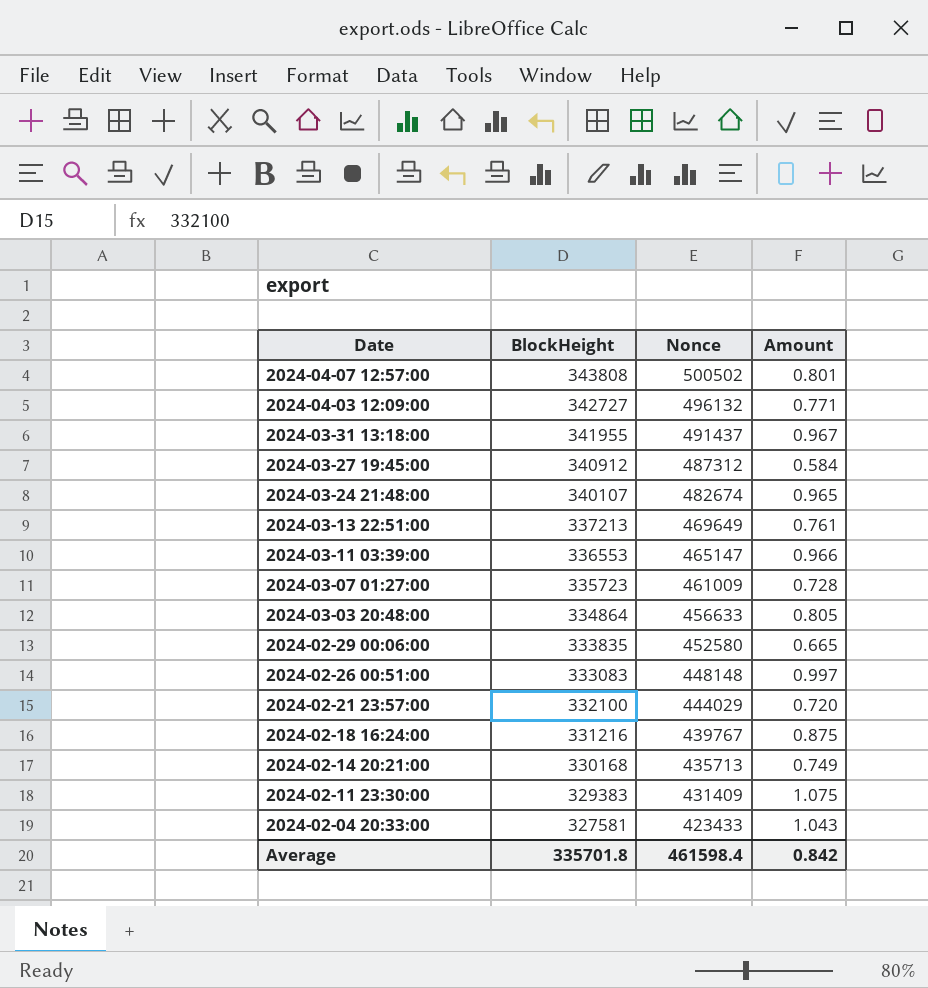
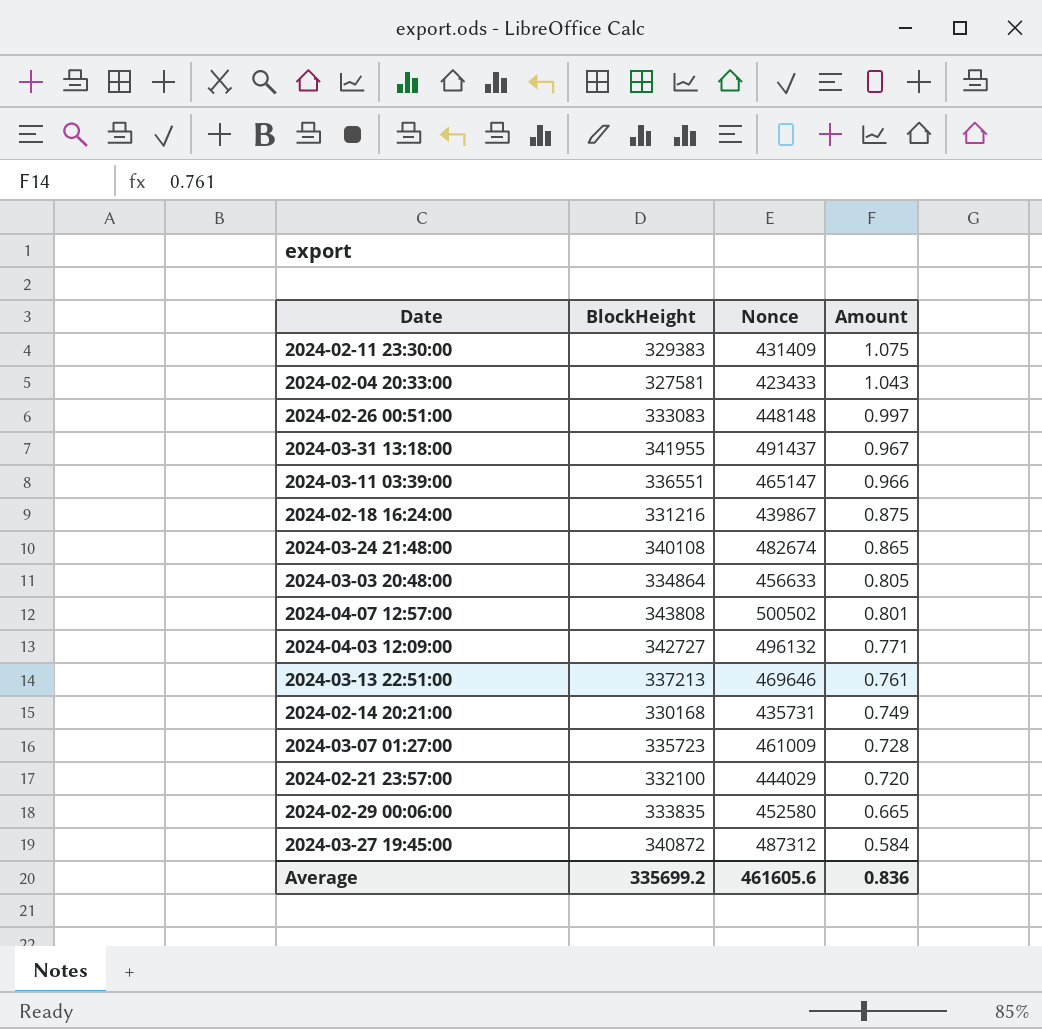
row order: Date descending -> Amount descending
2024-03-11 03:39:00 | BlockHeight: 336553 -> 336551
2024-02-18 16:24:00 | Nonce: 439767 -> 439867
2024-03-24 21:48:00 | BlockHeight: 340107 -> 340108
2024-03-24 21:48:00 | Amount: 0.965 -> 0.865
2024-03-13 22:51:00 | Nonce: 469649 -> 469646
2024-02-14 20:21:00 | Nonce: 435713 -> 435731
2024-03-27 19:45:00 | BlockHeight: 340912 -> 340872
Average | BlockHeight: 335701.8 -> 335699.2
Average | Nonce: 461598.4 -> 461605.6
Average | Amount: 0.842 -> 0.836

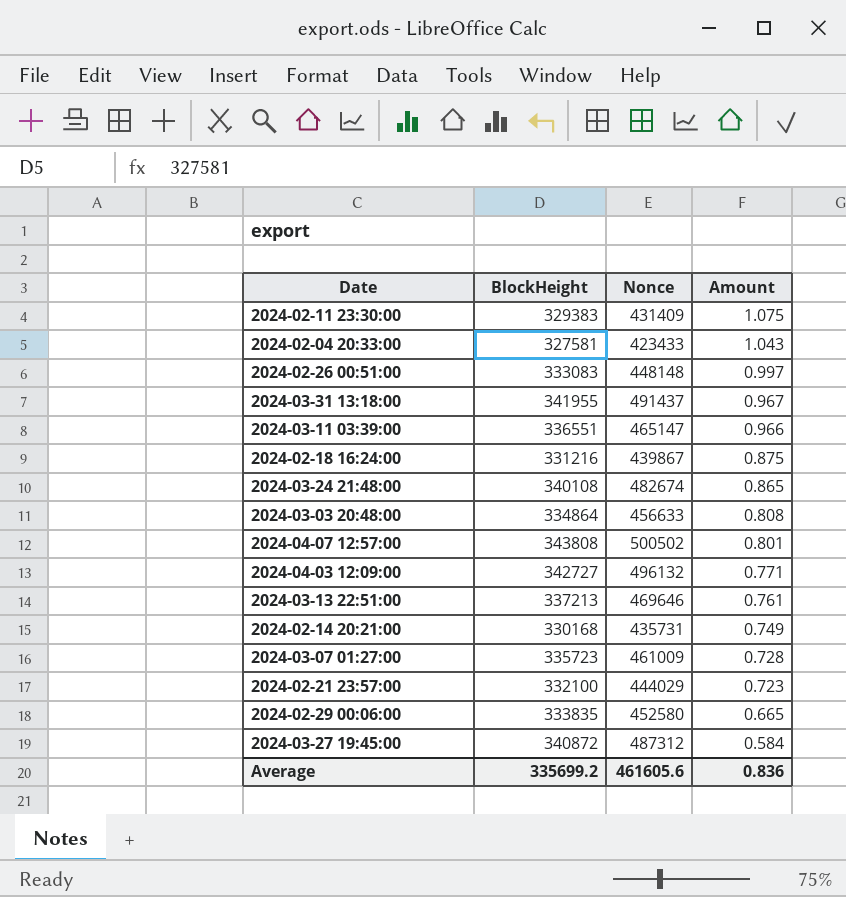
2024-03-03 20:48:00 | Amount: 0.805 -> 0.808
2024-02-21 23:57:00 | Amount: 0.720 -> 0.723

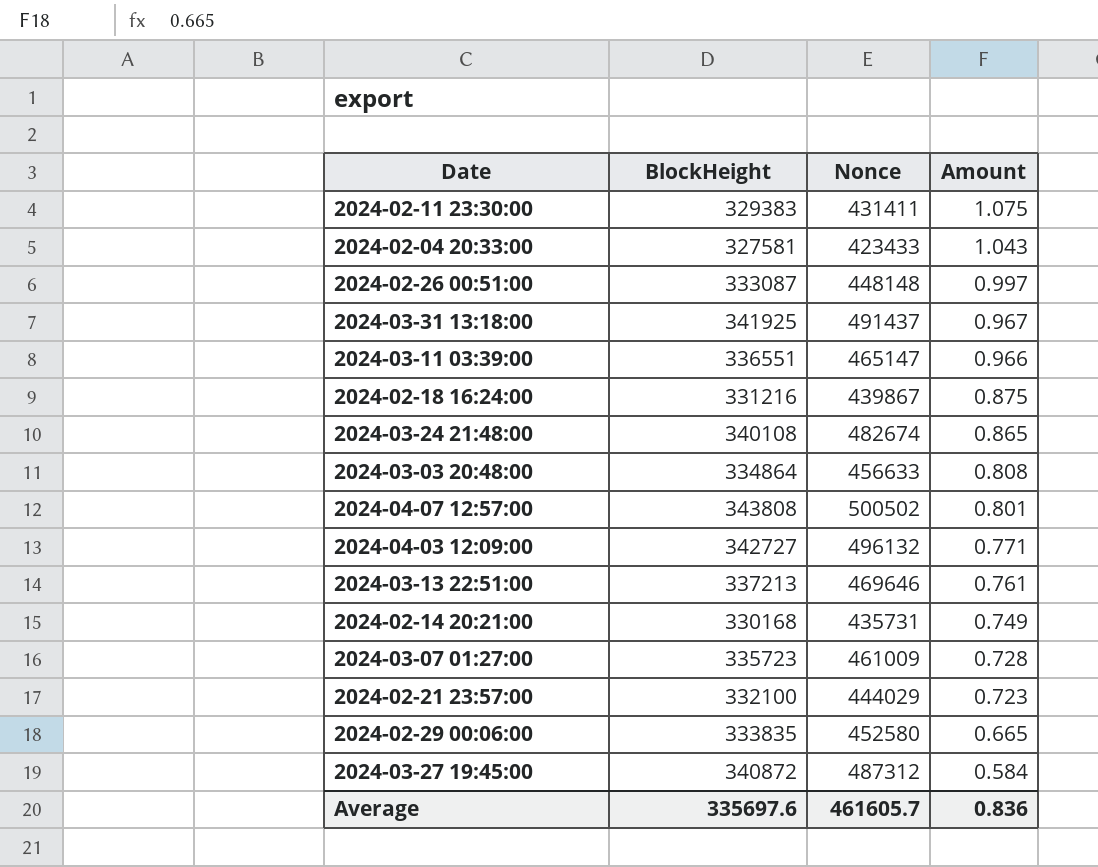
2024-02-11 23:30:00 | Nonce: 431409 -> 431411
2024-02-26 00:51:00 | BlockHeight: 333083 -> 333087
2024-03-31 13:18:00 | BlockHeight: 341955 -> 341925
Average | BlockHeight: 335699.2 -> 335697.6
Average | Nonce: 461605.6 -> 461605.7

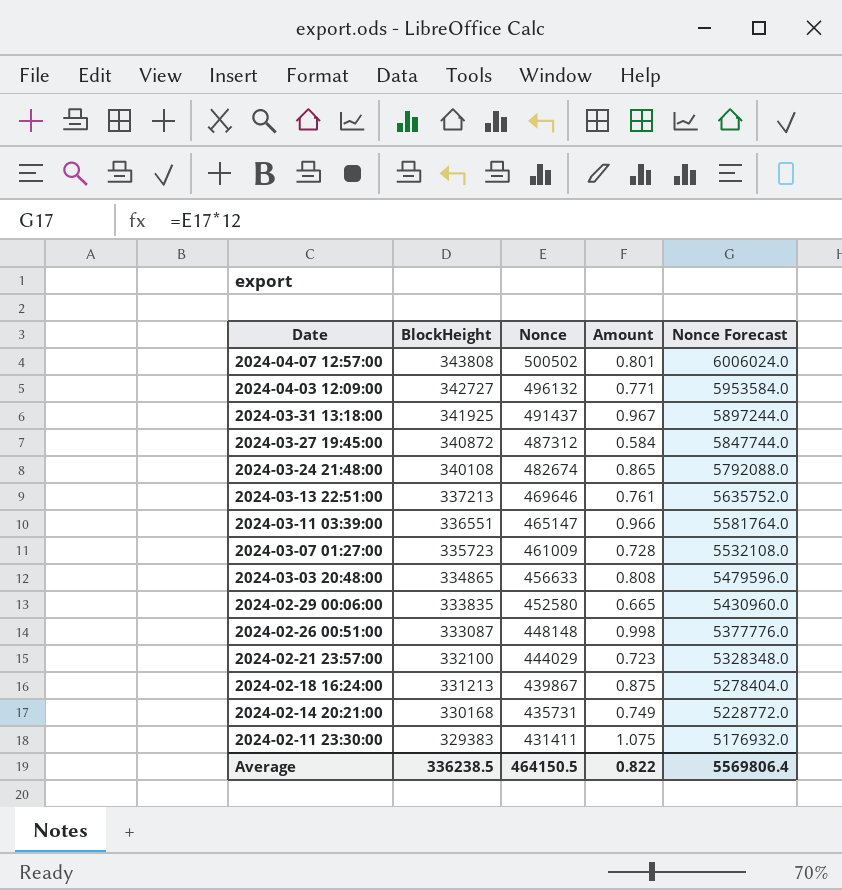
row order: Amount descending -> Date descending
column Nonce Forecast | formula: none -> [Nonce] * 12
row 2024-02-04 20:33:00: 327581 | 423433 | 1.043 -> none
2024-03-03 20:48:00 | BlockHeight: 334864 -> 334865
2024-02-26 00:51:00 | Amount: 0.997 -> 0.998
2024-02-18 16:24:00 | BlockHeight: 331216 -> 331213
Average | BlockHeight: 335697.6 -> 336238.5
Average | Nonce: 461605.7 -> 464150.5
Average | Amount: 0.836 -> 0.822

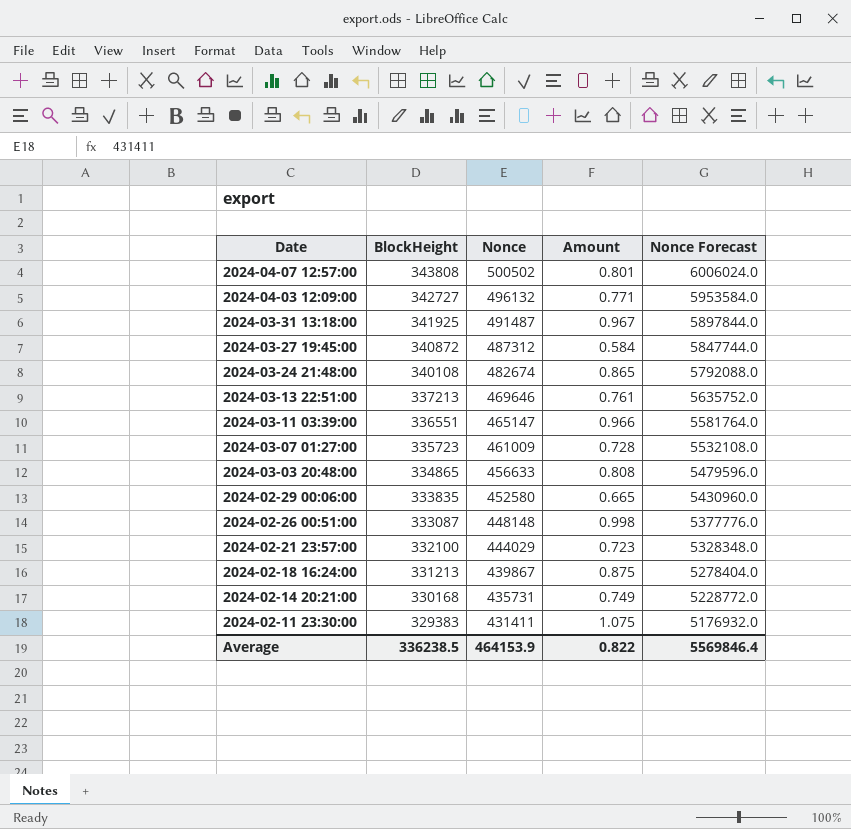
2024-03-31 13:18:00 | Nonce: 491437 -> 491487
2024-03-31 13:18:00 | Nonce Forecast: 5897244.0 -> 5897844.0
Average | Nonce: 464150.5 -> 464153.9
Average | Nonce Forecast: 5569806.4 -> 5569846.4

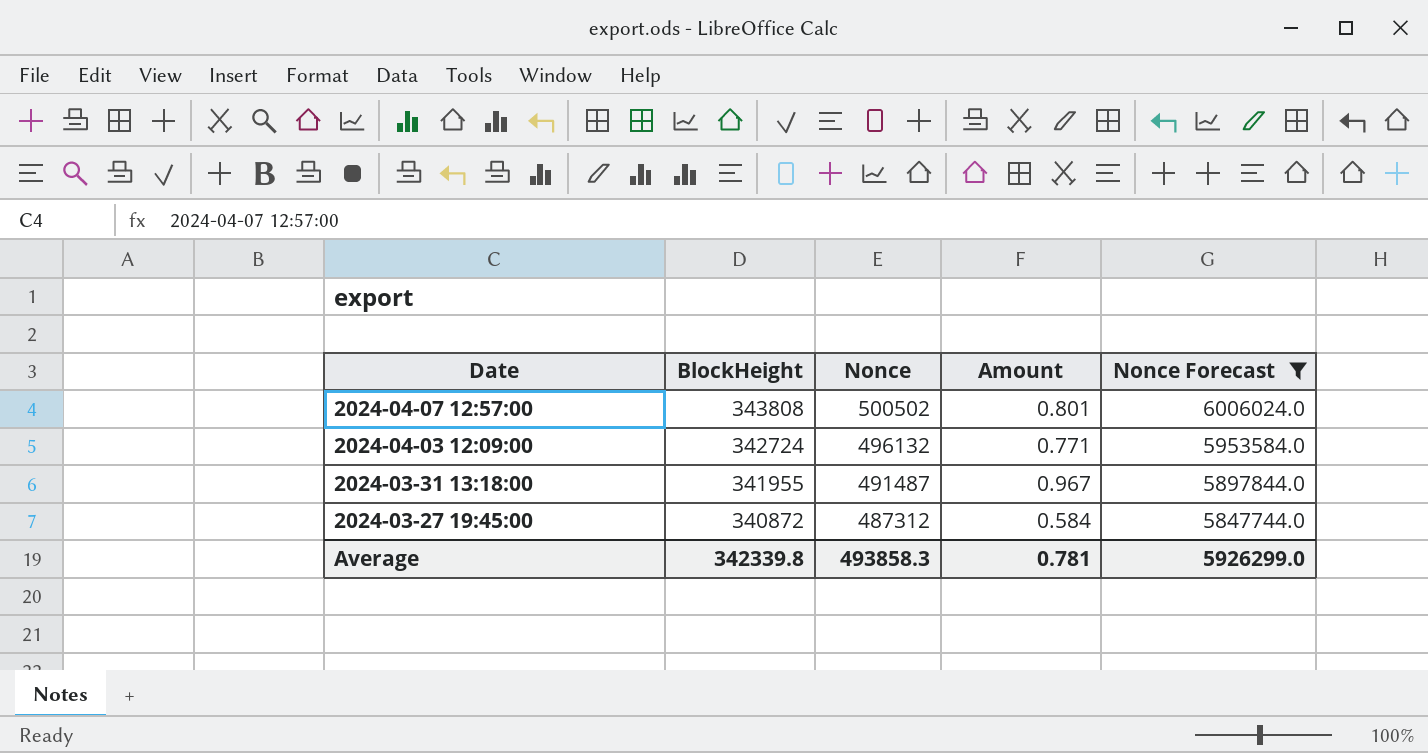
filter: none -> Nonce Forecast >= 5847744.0
2024-04-03 12:09:00 | BlockHeight: 342727 -> 342724
2024-03-31 13:18:00 | BlockHeight: 341925 -> 341955
Average | BlockHeight: 336238.5 -> 342339.8
Average | Nonce: 464153.9 -> 493858.3
Average | Amount: 0.822 -> 0.781
Average | Nonce Forecast: 5569846.4 -> 5926299.0

